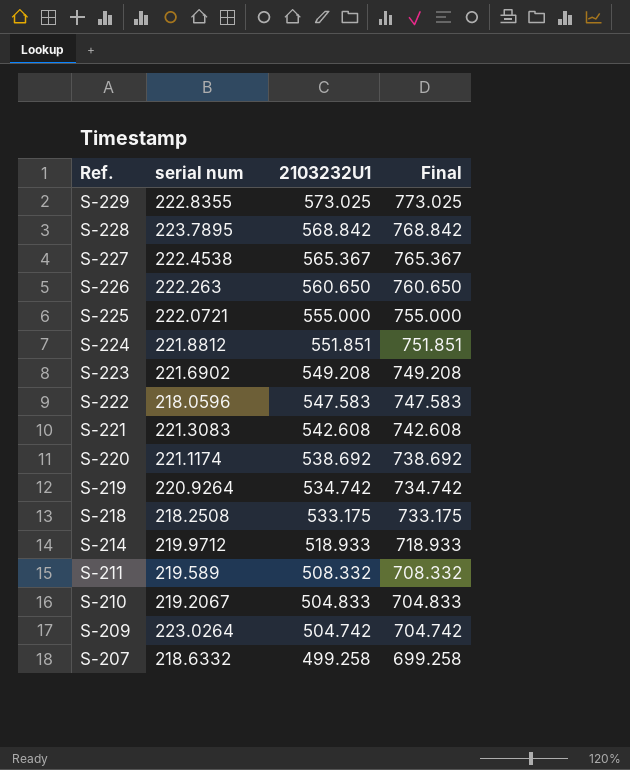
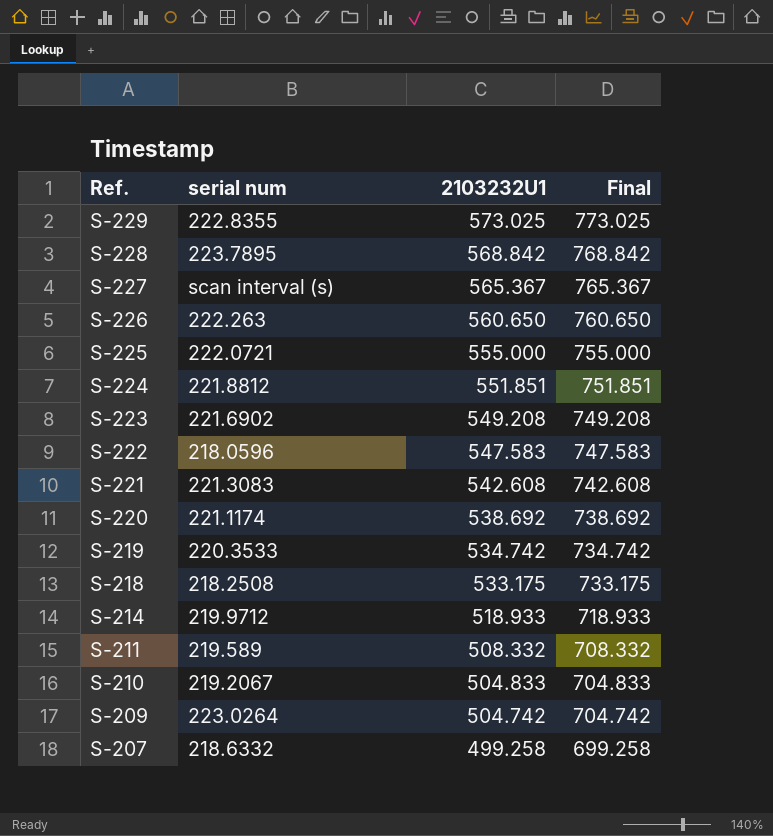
S-227 | serial num: 222.4538 -> scan interval (s)
S-219 | serial num: 220.9264 -> 220.3533

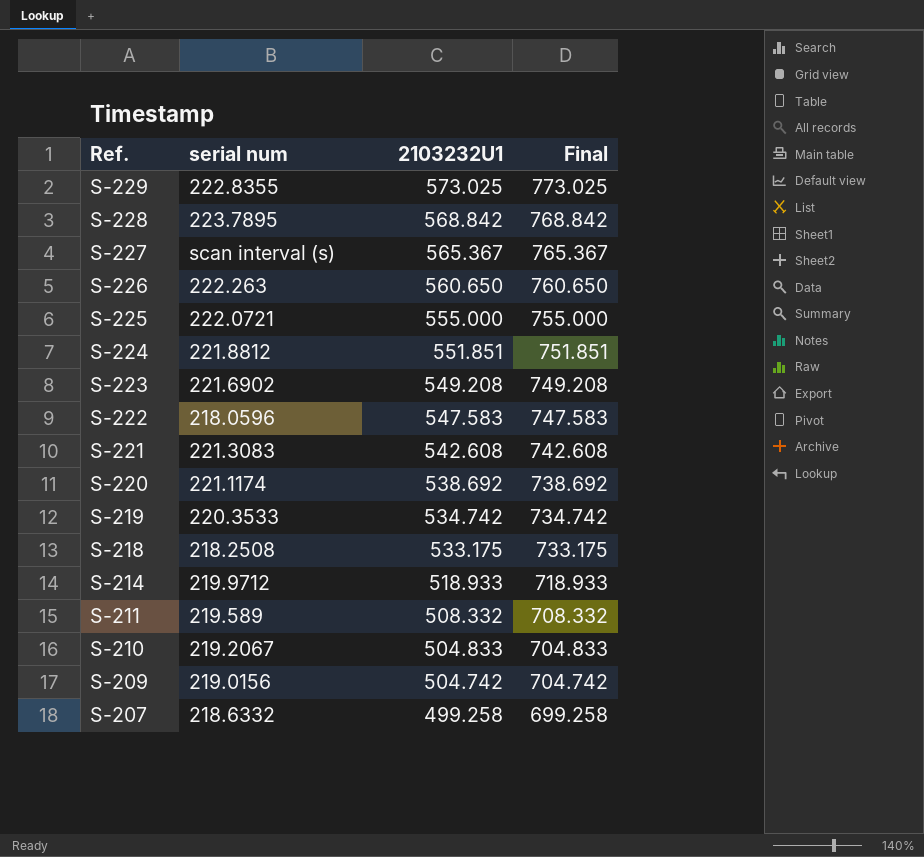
S-209 | serial num: 223.0264 -> 219.0156

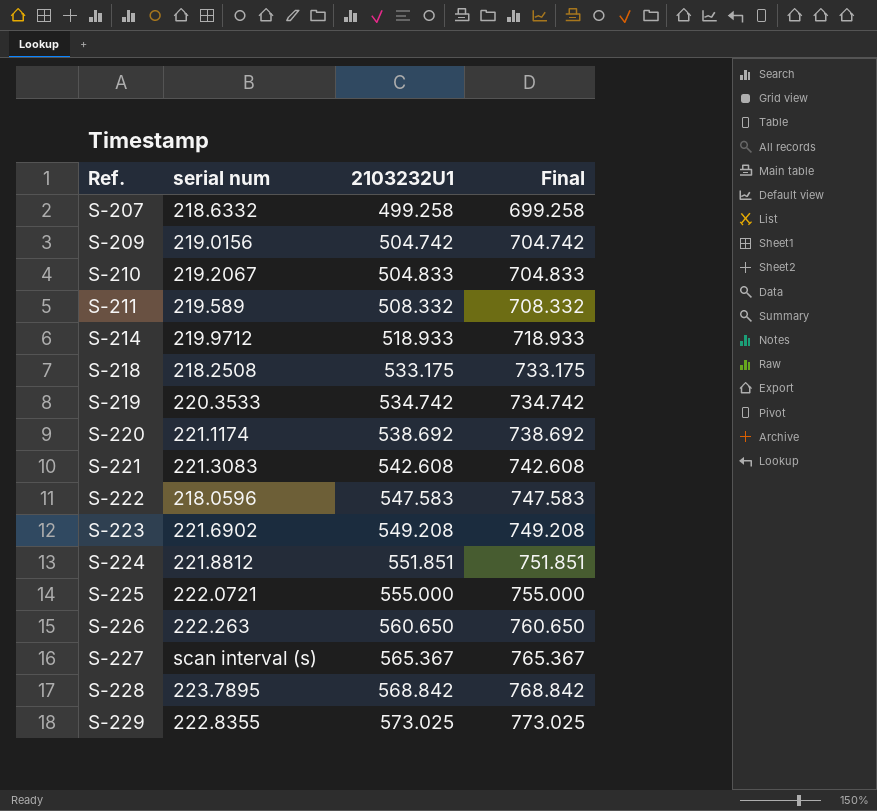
row order: Ref. descending -> Ref. ascending

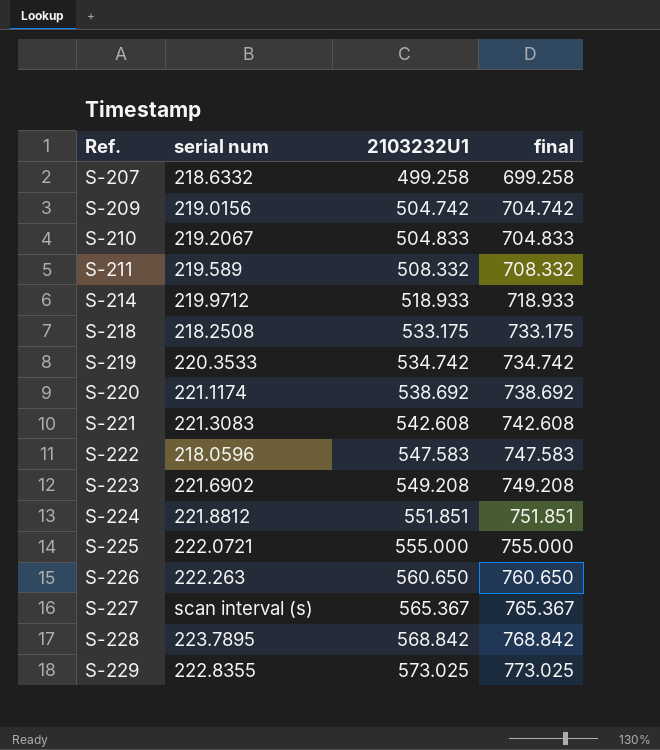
column name: Final -> final

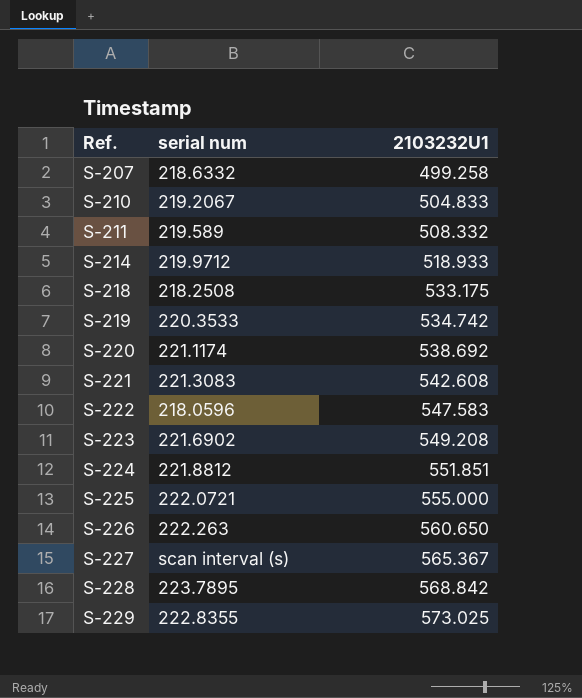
column final | formula: [2103232U1] + 200 -> none
row S-209: 219.0156 | 504.742 | 704.742 -> none

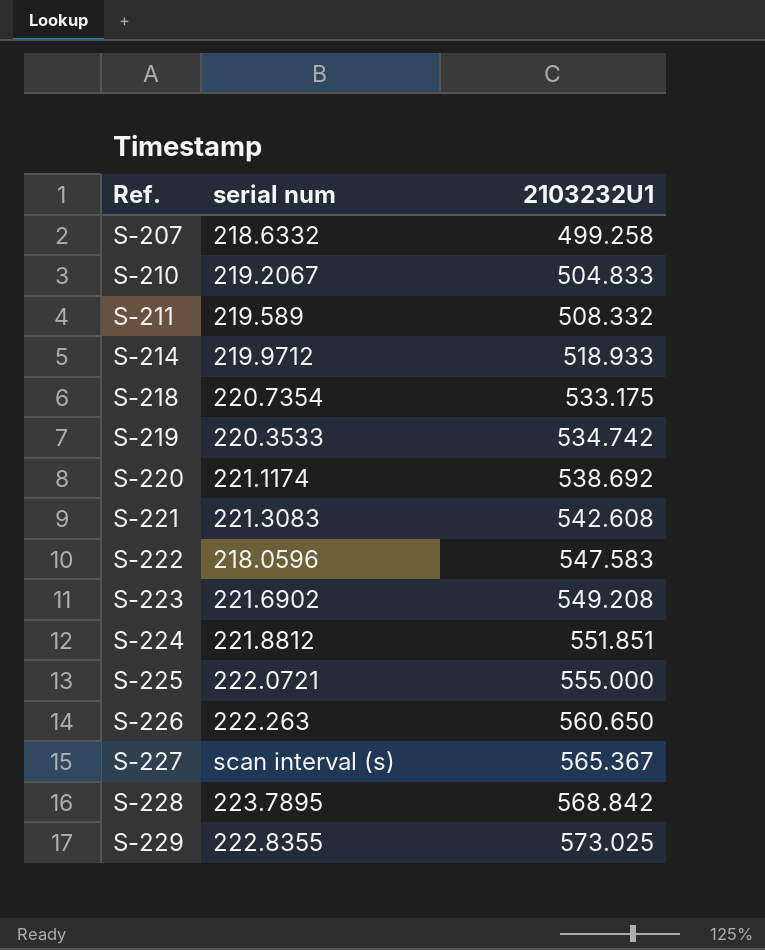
S-218 | serial num: 218.2508 -> 220.7354

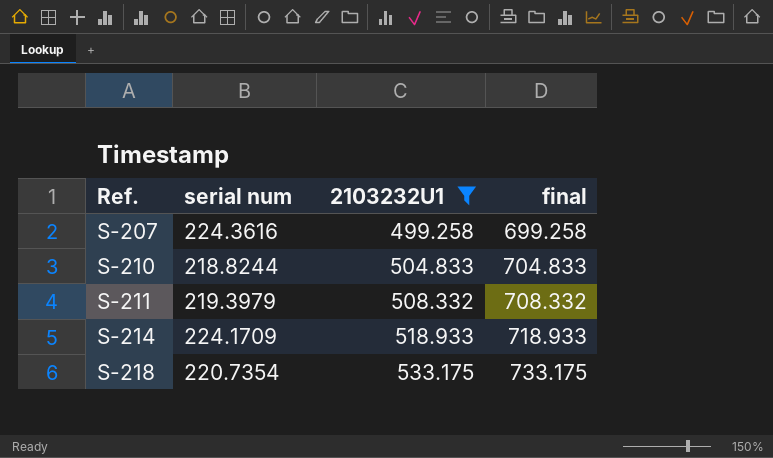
filter: none -> 2103232U1 <= 533.175
column final | formula: none -> [2103232U1] + 200
S-207 | serial num: 218.6332 -> 224.3616
S-210 | serial num: 219.2067 -> 218.8244
S-211 | serial num: 219.589 -> 219.3979
S-214 | serial num: 219.9712 -> 224.1709

